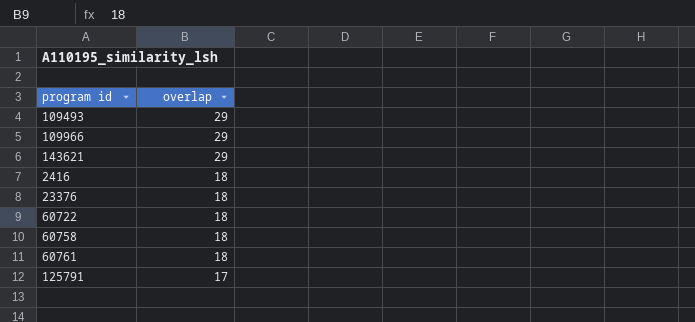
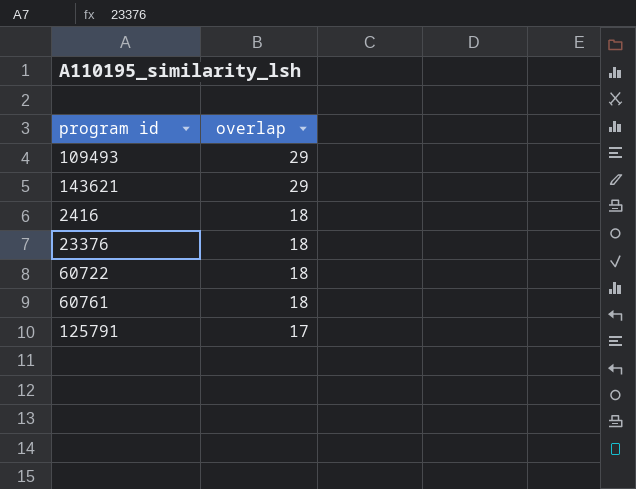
row 109966: 29 -> none
row 60758: 18 -> none

